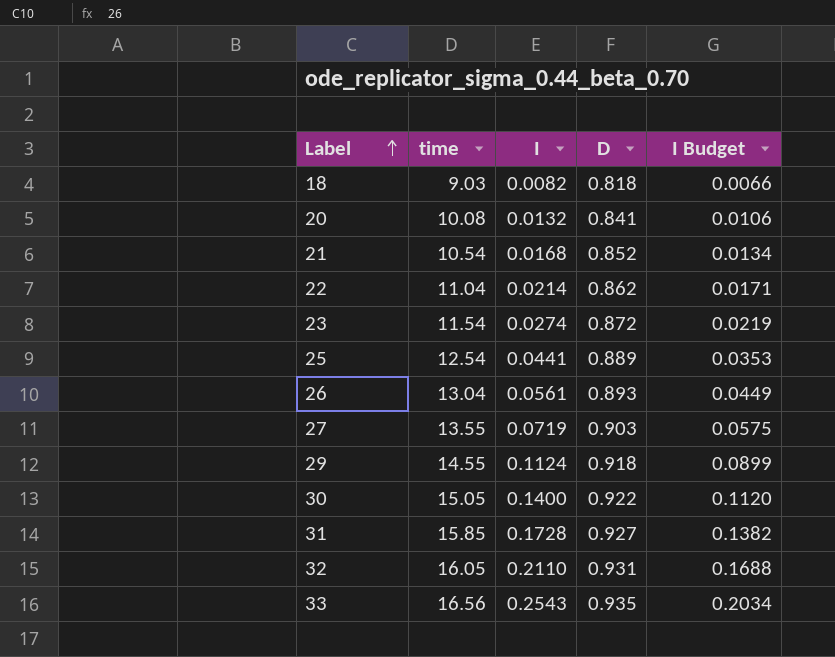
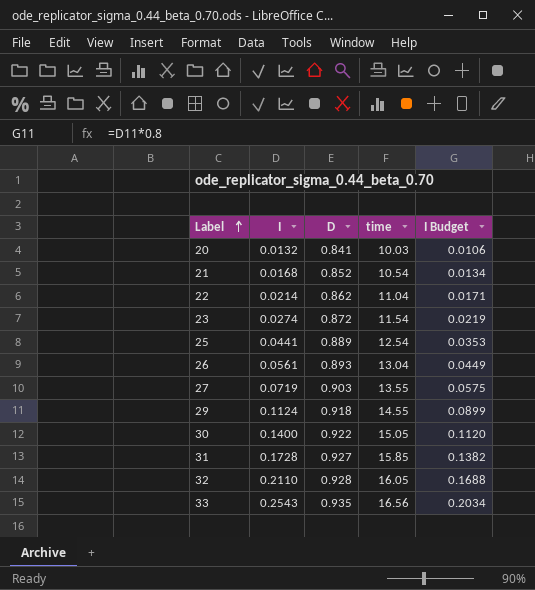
column time | position: 2 -> 4
row 18: 9.03 | 0.0082 | 0.818 | 0.0066 -> none
20 | time: 10.08 -> 10.03
32 | D: 0.931 -> 0.928

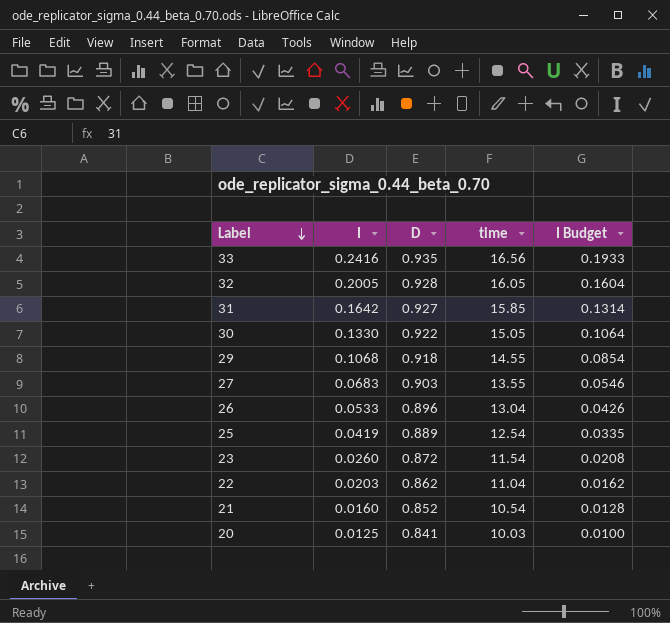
row order: Label ascending -> Label descending
33 | I: 0.2543 -> 0.2416
33 | I Budget: 0.2034 -> 0.1933
32 | I: 0.2110 -> 0.2005
32 | I Budget: 0.1688 -> 0.1604
31 | I: 0.1728 -> 0.1642
31 | I Budget: 0.1382 -> 0.1314
30 | I: 0.1400 -> 0.1330
30 | I Budget: 0.1120 -> 0.1064
29 | I: 0.1124 -> 0.1068
29 | I Budget: 0.0899 -> 0.0854
27 | I: 0.0719 -> 0.0683
27 | I Budget: 0.0575 -> 0.0546
26 | I: 0.0561 -> 0.0533
26 | D: 0.893 -> 0.896
26 | I Budget: 0.0449 -> 0.0426
25 | I: 0.0441 -> 0.0419
25 | I Budget: 0.0353 -> 0.0335
23 | I: 0.0274 -> 0.0260
23 | I Budget: 0.0219 -> 0.0208
22 | I: 0.0214 -> 0.0203
22 | I Budget: 0.0171 -> 0.0162
21 | I: 0.0168 -> 0.0160
21 | I Budget: 0.0134 -> 0.0128
20 | I: 0.0132 -> 0.0125
20 | I Budget: 0.0106 -> 0.0100

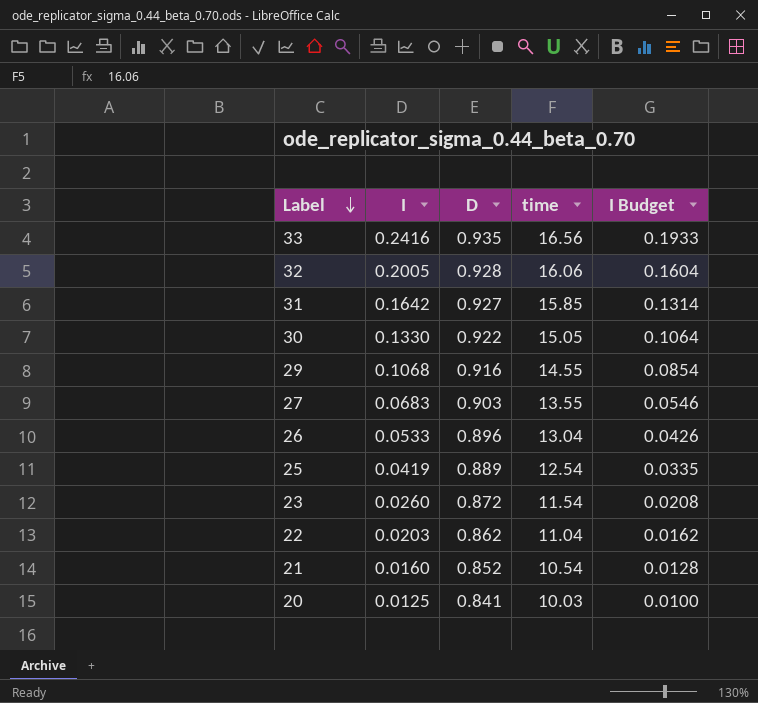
32 | time: 16.05 -> 16.06
29 | D: 0.918 -> 0.916

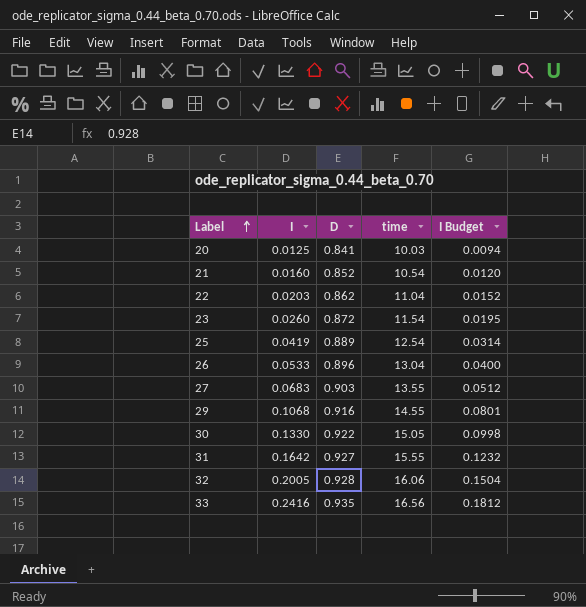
row order: Label descending -> Label ascending
column I Budget | formula: [I] * 0.8 -> [I] * 0.75
31 | time: 15.85 -> 15.55

